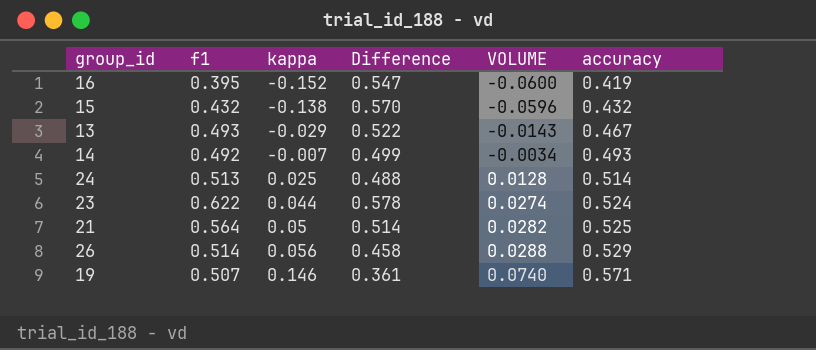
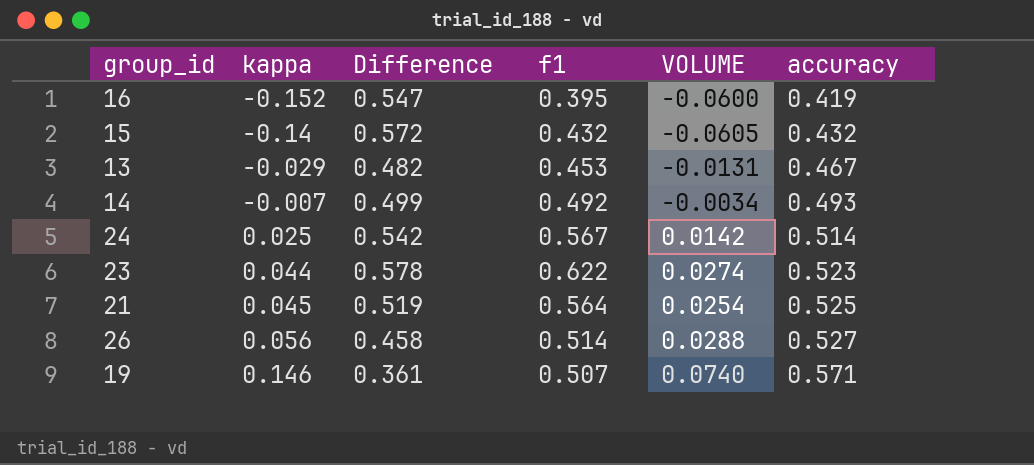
column f1 | position: 2 -> 4
15 | kappa: -0.138 -> -0.14
15 | Difference: 0.570 -> 0.572
15 | VOLUME: -0.0596 -> -0.0605
13 | Difference: 0.522 -> 0.482
13 | f1: 0.493 -> 0.453
13 | VOLUME: -0.0143 -> -0.0131
24 | Difference: 0.488 -> 0.542
24 | f1: 0.513 -> 0.567
24 | VOLUME: 0.0128 -> 0.0142
23 | accuracy: 0.524 -> 0.523
21 | kappa: 0.05 -> 0.045
21 | Difference: 0.514 -> 0.519
21 | VOLUME: 0.0282 -> 0.0254
26 | accuracy: 0.529 -> 0.527

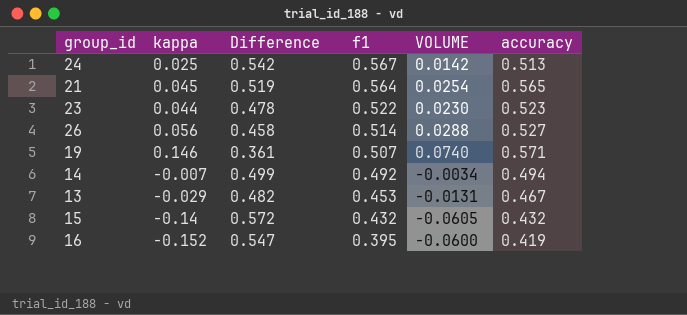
row order: kappa ascending -> f1 descending
24 | accuracy: 0.514 -> 0.513
21 | accuracy: 0.525 -> 0.565
23 | Difference: 0.578 -> 0.478
23 | f1: 0.622 -> 0.522
23 | VOLUME: 0.0274 -> 0.0230
14 | accuracy: 0.493 -> 0.494

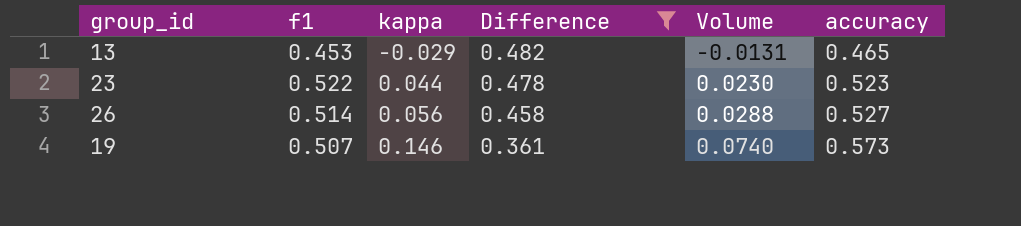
filter: none -> Difference <= 0.482
row order: f1 descending -> kappa ascending
column f1 | position: 4 -> 2
column name: VOLUME -> Volume
13 | accuracy: 0.467 -> 0.465
19 | accuracy: 0.571 -> 0.573

